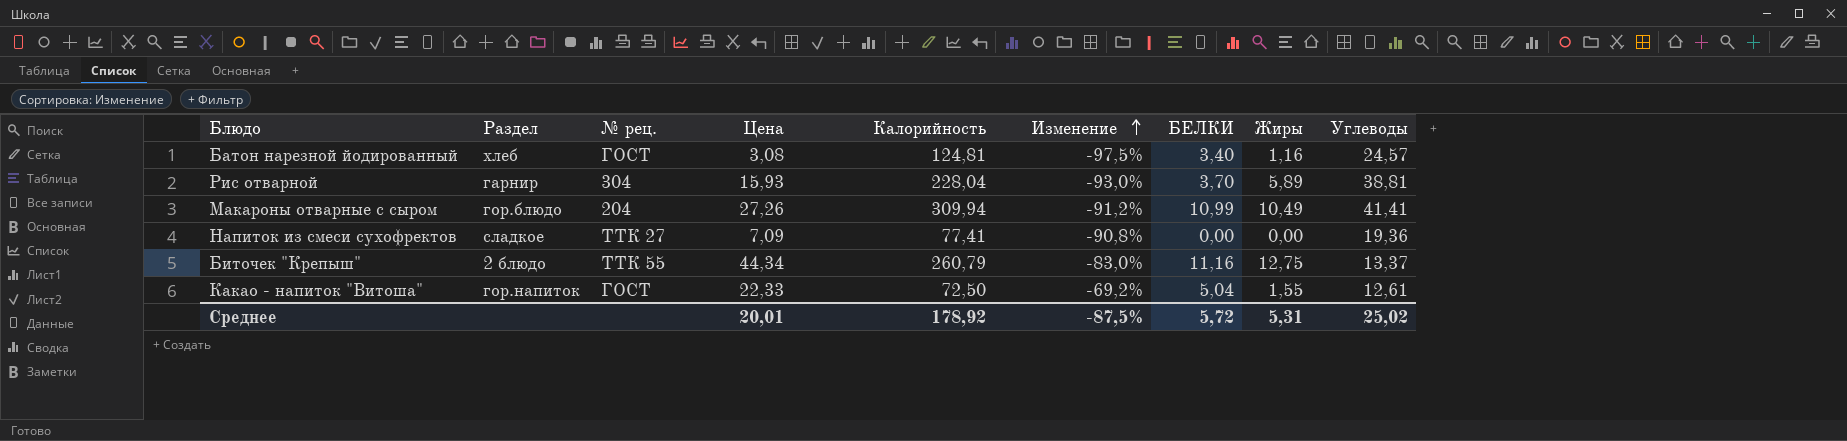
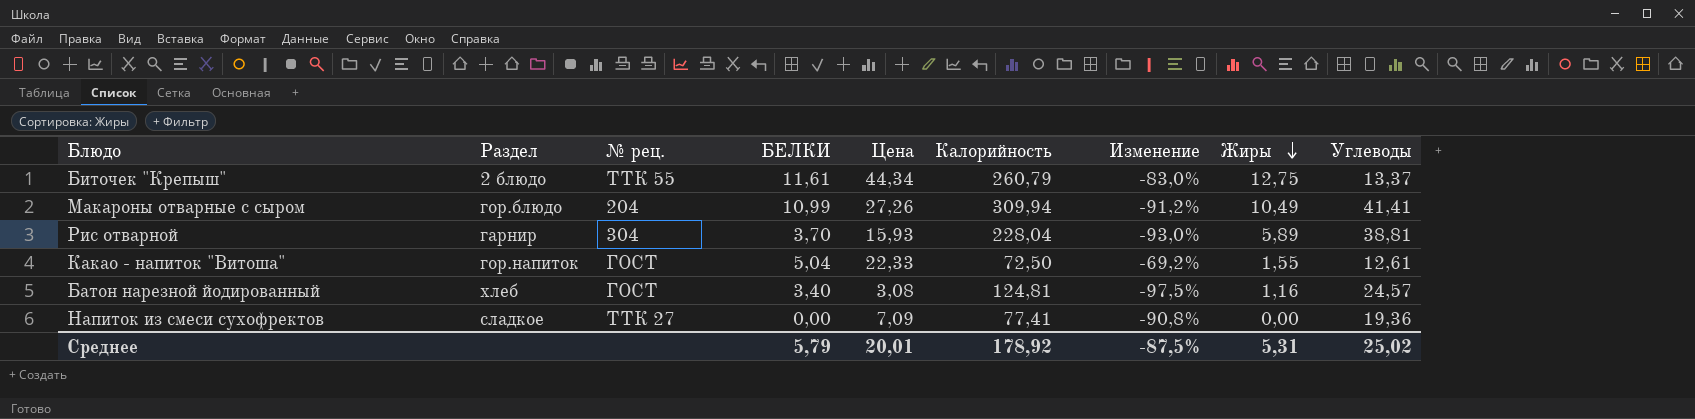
row order: Изменение ascending -> Жиры descending
column БЕЛКИ | position: 7 -> 4
Биточек "Крепыш" | БЕЛКИ: 11,16 -> 11,61
Среднее | БЕЛКИ: 5,72 -> 5,79

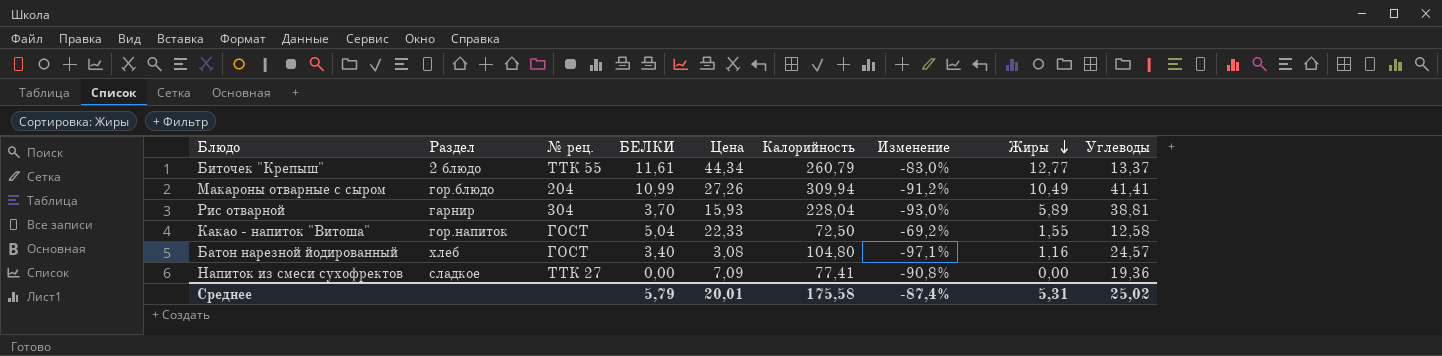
Биточек "Крепыш" | Жиры: 12,75 -> 12,77
Какао - напиток "Витоша" | Углеводы: 12,61 -> 12,58
Батон нарезной йодированный | Калорийность: 124,81 -> 104,80
Батон нарезной йодированный | Изменение: -97,5% -> -97,1%
Среднее | Калорийность: 178,92 -> 175,58
Среднее | Изменение: -87,5% -> -87,4%

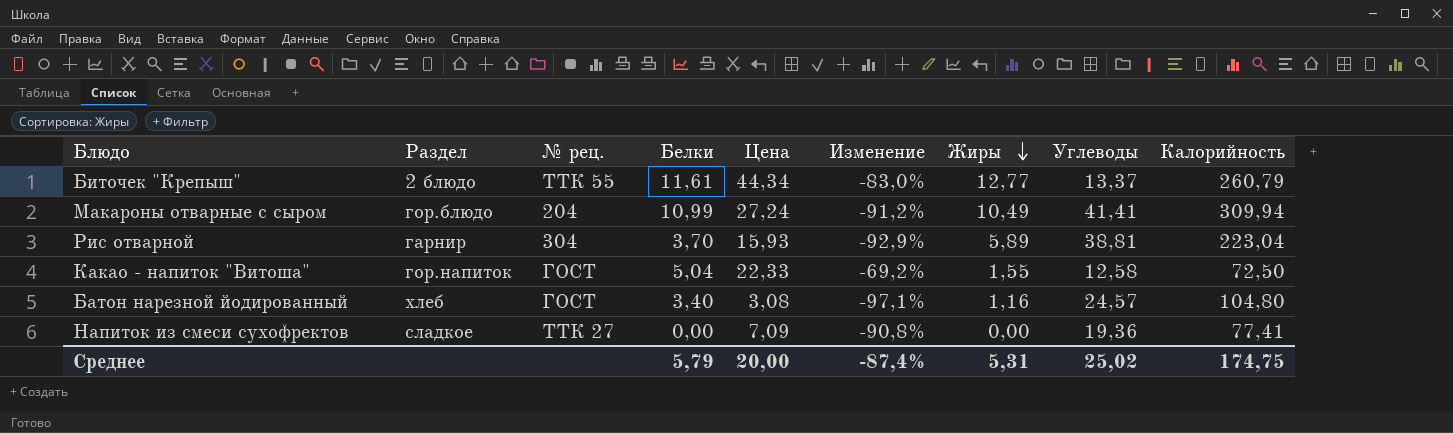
column name: БЕЛКИ -> Белки
column Калорийность | position: 6 -> 9
Макароны отварные с сыром | Цена: 27,26 -> 27,24
Рис отварной | Изменение: -93,0% -> -92,9%
Рис отварной | Калорийность: 228,04 -> 223,04
Среднее | Цена: 20,01 -> 20,00
Среднее | Калорийность: 175,58 -> 174,75

